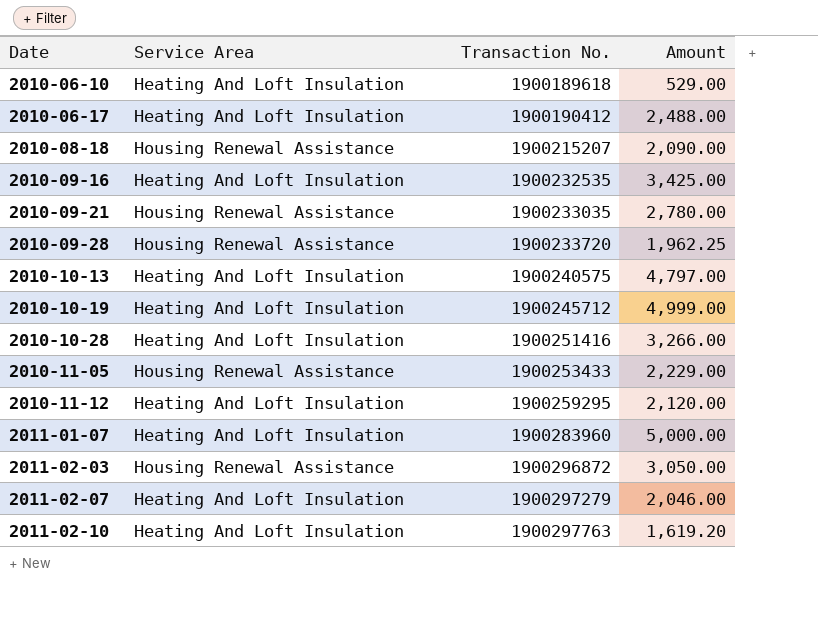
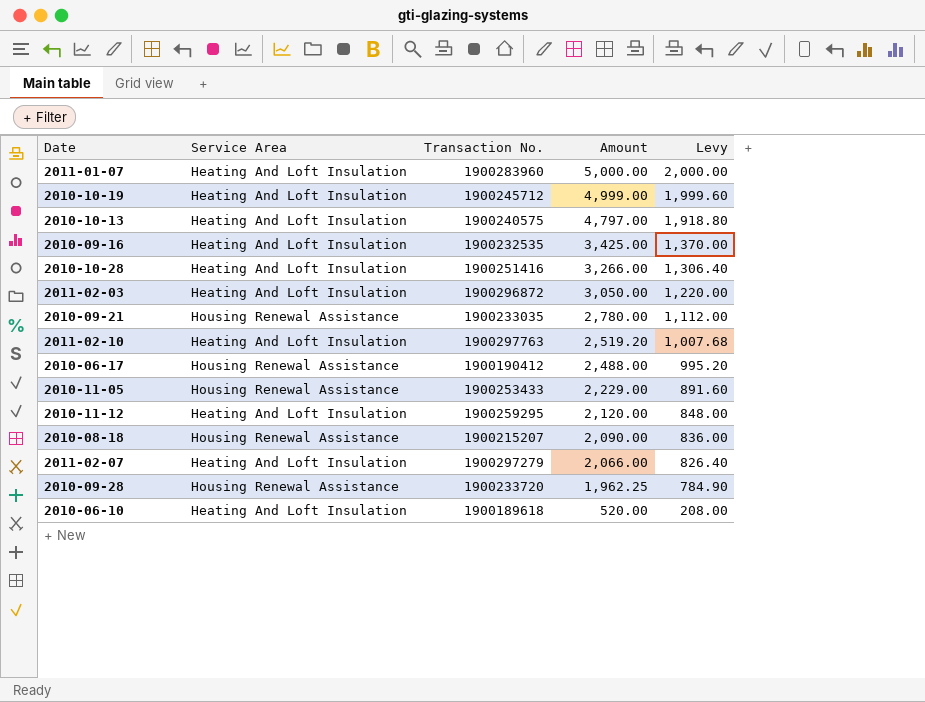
row order: Date ascending -> Amount descending
column Levy | formula: none -> [Amount] * 0.4
2011-02-03 | Service Area: Housing Renewal Assistance -> Heating And Loft Insulation
2011-02-10 | Amount: 1,619.20 -> 2,519.20
2010-06-17 | Service Area: Heating And Loft Insulation -> Housing Renewal Assistance
2011-02-07 | Amount: 2,046.00 -> 2,066.00
2010-06-10 | Amount: 529.00 -> 520.00

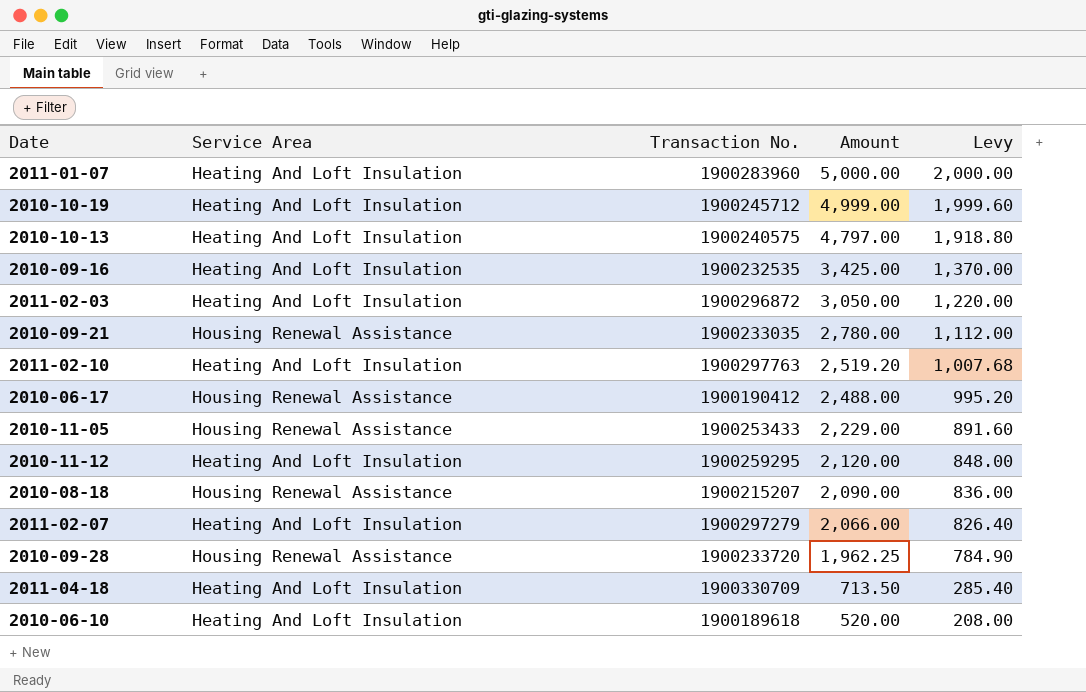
row 2010-10-28: Heating And Loft Insulation | 1900251416 | 3,266.00 | 1,306.40 -> none
row 2011-04-18: none -> Heating And Loft Insulation | 1900330709 | 713.50 | 285.40

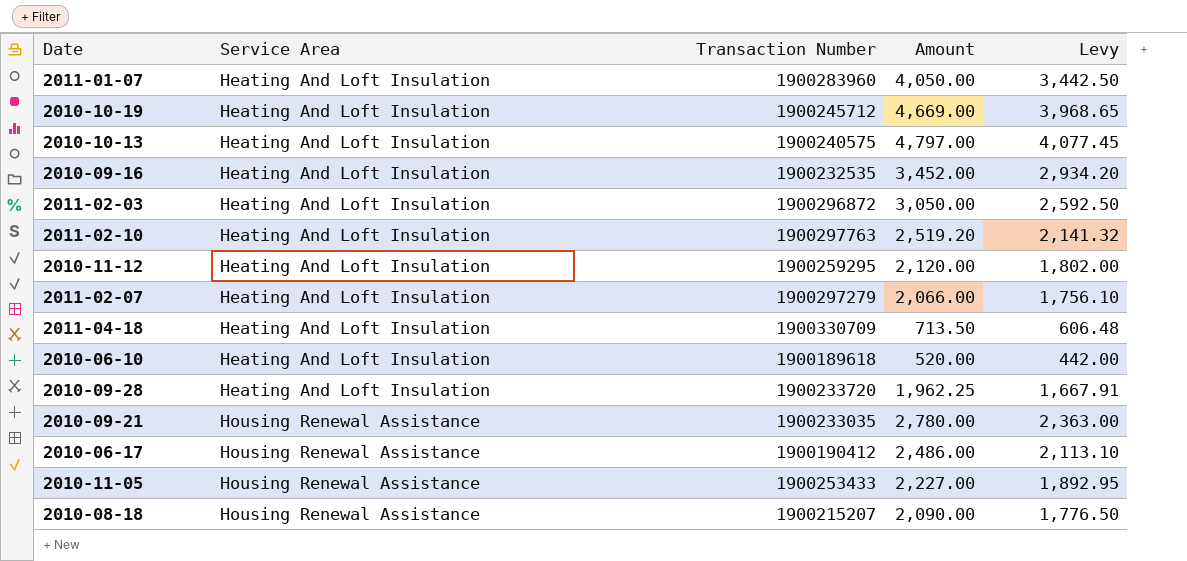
row order: Amount descending -> Service Area ascending
column name: Transaction No. -> Transaction Number
column Levy | formula: [Amount] * 0.4 -> [Amount] * 0.85
2011-01-07 | Amount: 5,000.00 -> 4,050.00
2010-10-19 | Amount: 4,999.00 -> 4,669.00
2010-09-16 | Amount: 3,425.00 -> 3,452.00
2010-09-28 | Service Area: Housing Renewal Assistance -> Heating And Loft Insulation
2010-06-17 | Amount: 2,488.00 -> 2,486.00
2010-11-05 | Amount: 2,229.00 -> 2,227.00

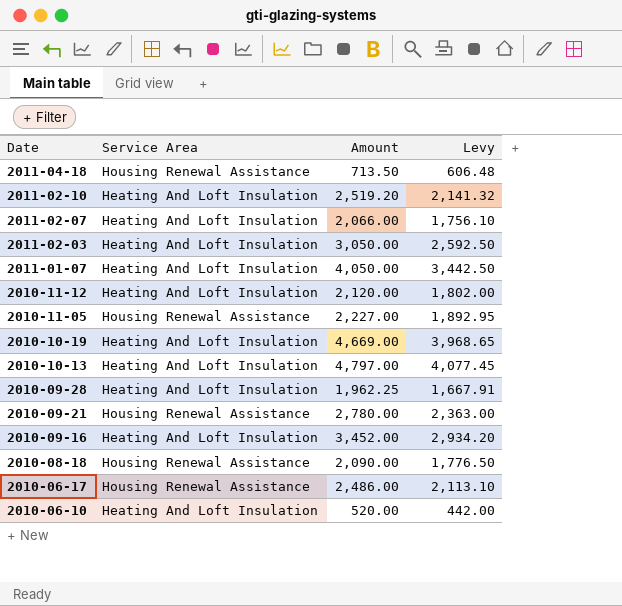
row order: Service Area ascending -> Date descending
column Transaction Number | position: 3 -> none
2011-04-18 | Service Area: Heating And Loft Insulation -> Housing Renewal Assistance

